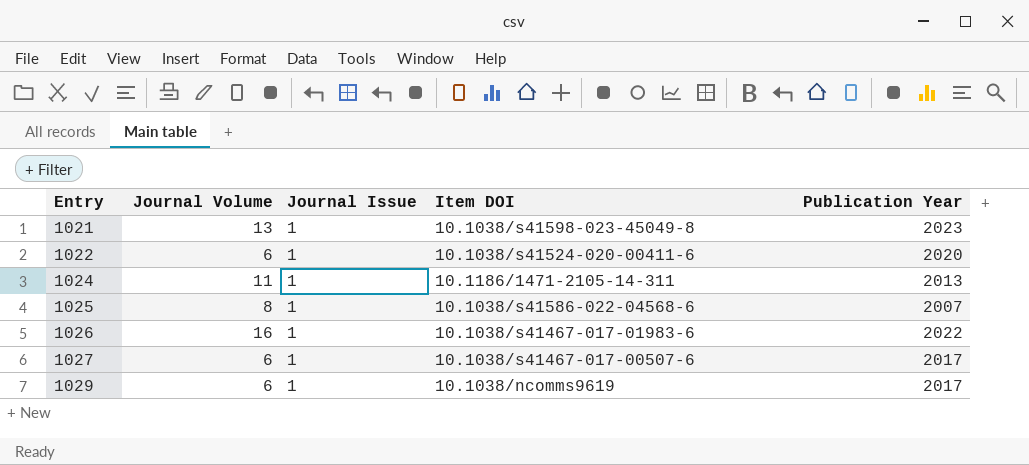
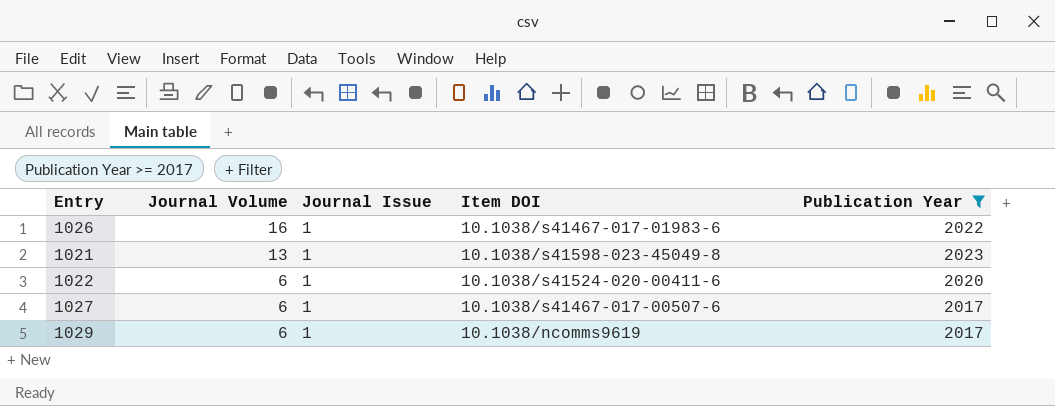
filter: none -> Publication Year >= 2017
row order: Entry ascending -> Journal Volume descending

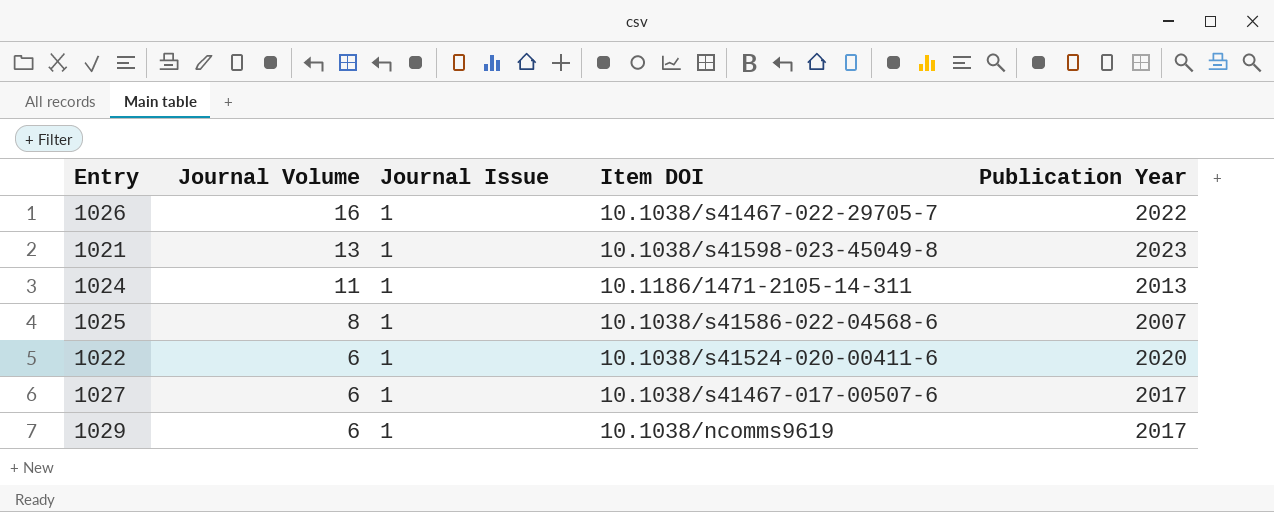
filter: Publication Year >= 2017 -> none
1026 | Item DOI: 10.1038/s41467-017-01983-6 -> 10.1038/s41467-022-29705-7

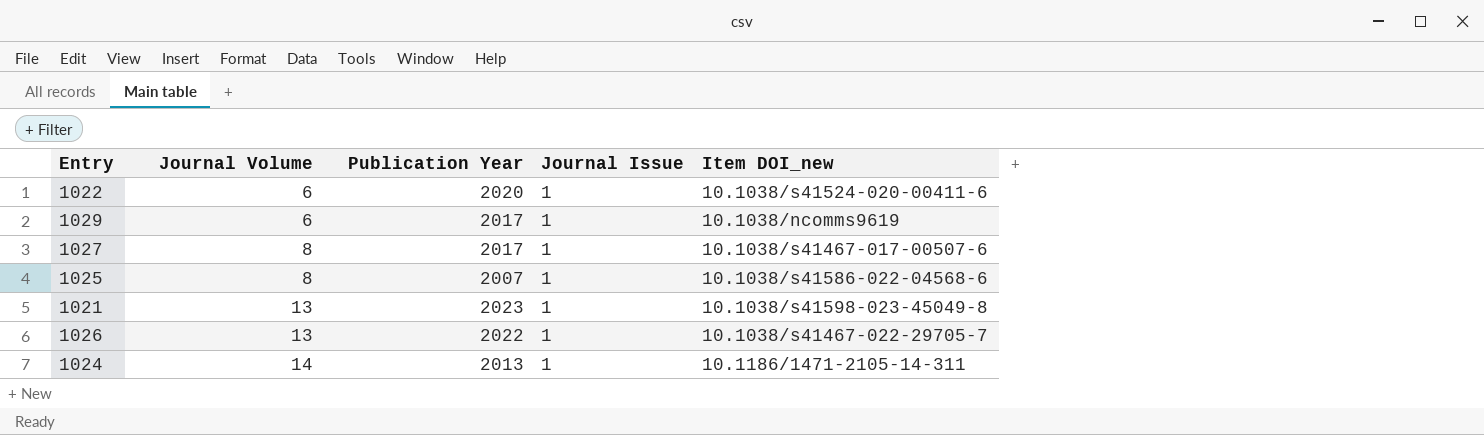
row order: Journal Volume descending -> Journal Volume ascending
column Publication Year | position: 5 -> 3
column name: Item DOI -> Item DOI_new
1027 | Journal Volume: 6 -> 8
1026 | Journal Volume: 16 -> 13
1024 | Journal Volume: 11 -> 14

